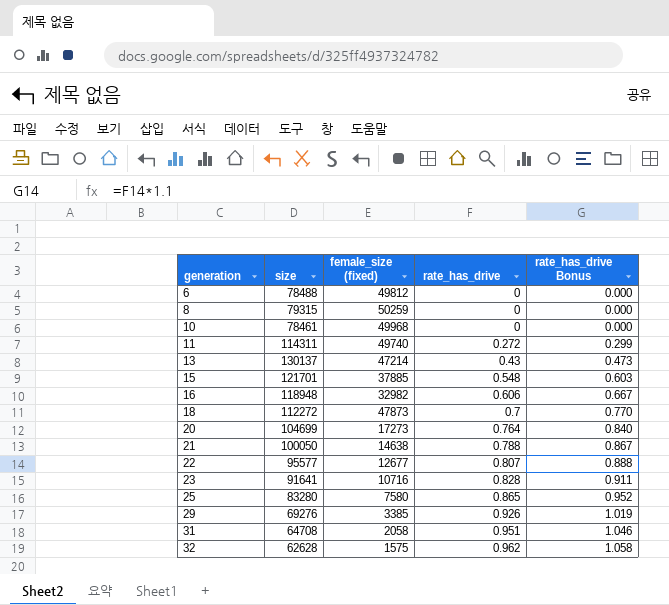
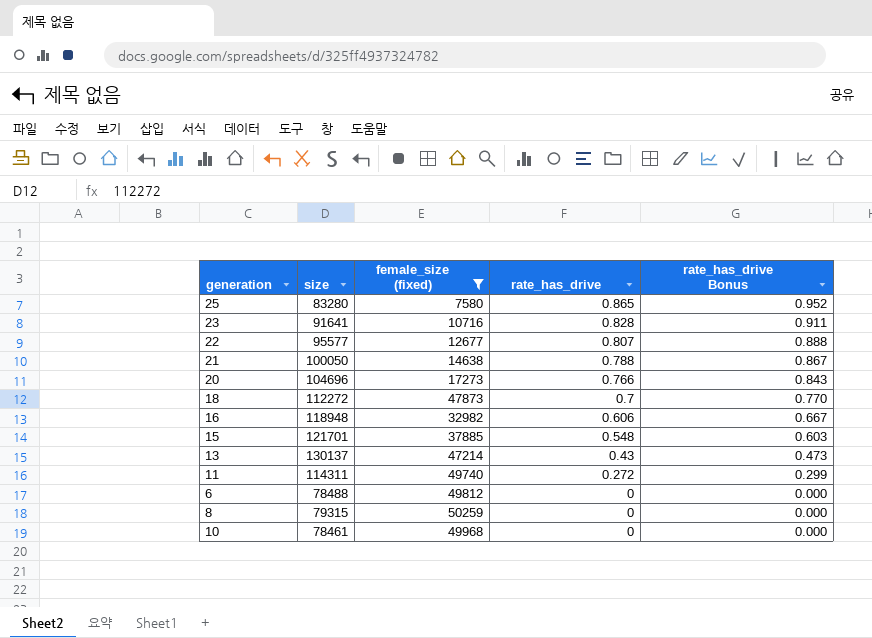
filter: none -> female_size (fixed) >= 7580
row order: generation ascending -> rate_has_drive descending
20 | size: 104699 -> 104696
20 | rate_has_drive: 0.764 -> 0.766
20 | rate_has_drive Bonus: 0.840 -> 0.843

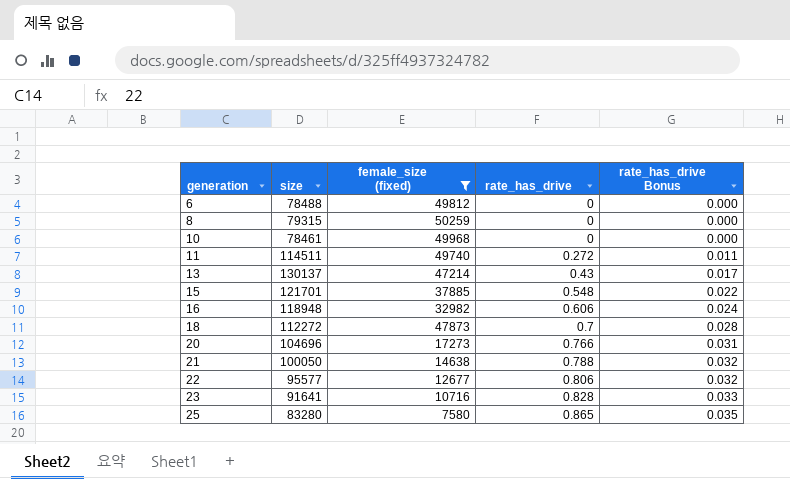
row order: rate_has_drive descending -> generation ascending
column rate_has_drive Bonus | formula: [rate_has_drive] * 1.1 -> [rate_has_drive] * 0.04
11 | size: 114311 -> 114511
22 | rate_has_drive: 0.807 -> 0.806

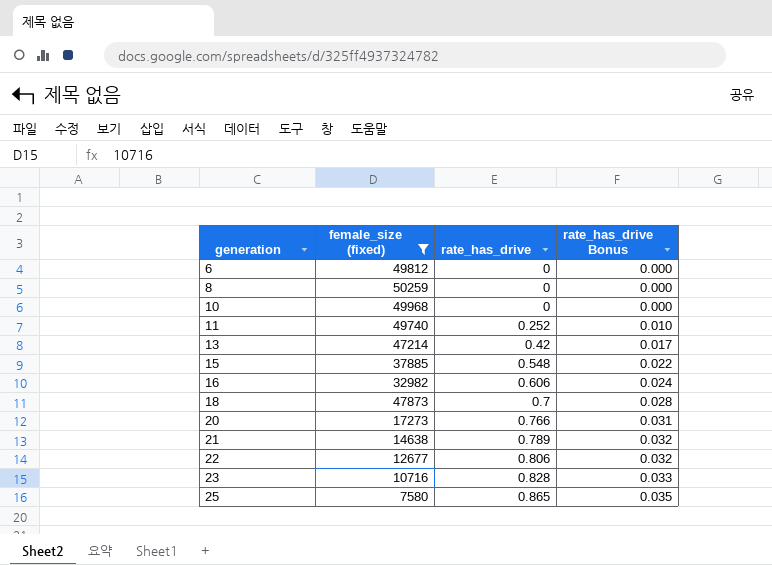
column size | position: 2 -> none
11 | rate_has_drive: 0.272 -> 0.252
11 | rate_has_drive Bonus: 0.011 -> 0.010
13 | rate_has_drive: 0.43 -> 0.42
21 | rate_has_drive: 0.788 -> 0.789

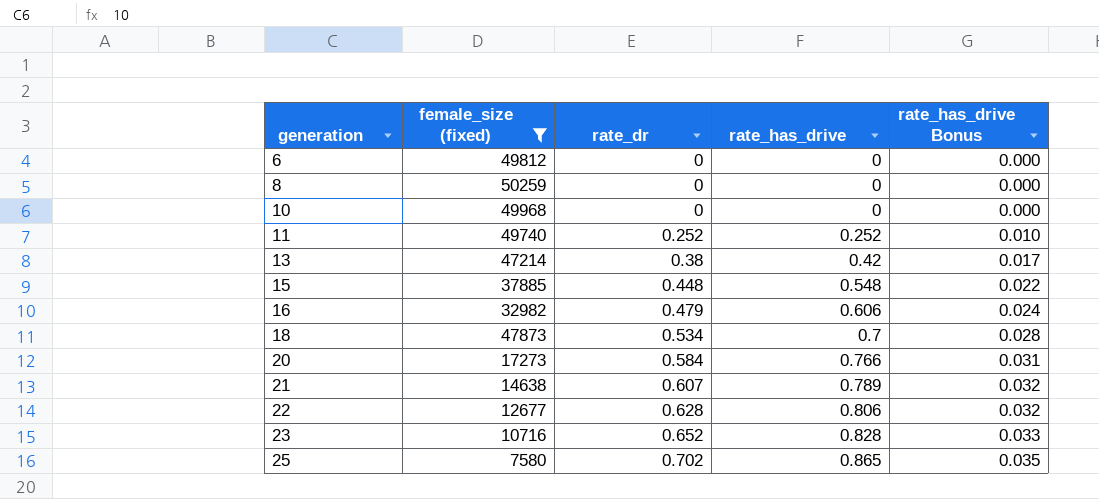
column rate_dr | position: none -> 3

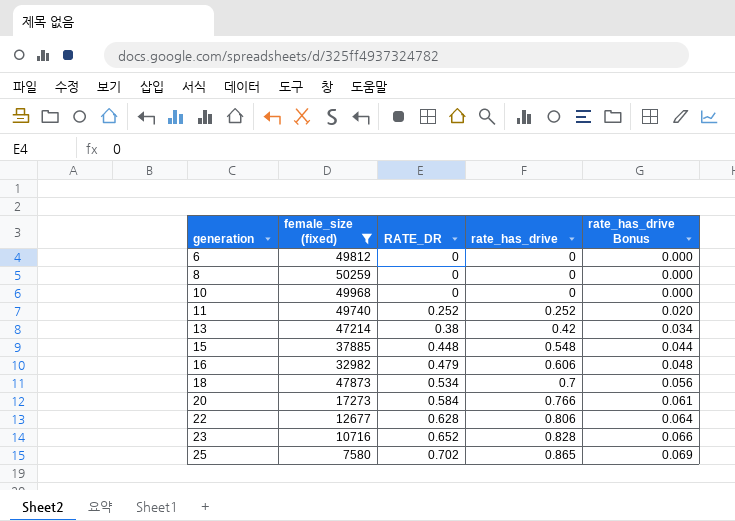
column name: rate_dr -> RATE_DR
column rate_has_drive Bonus | formula: [rate_has_drive] * 0.04 -> [rate_has_drive] * 0.08
row 21: 14638 | 0.607 | 0.789 | 0.032 -> none

